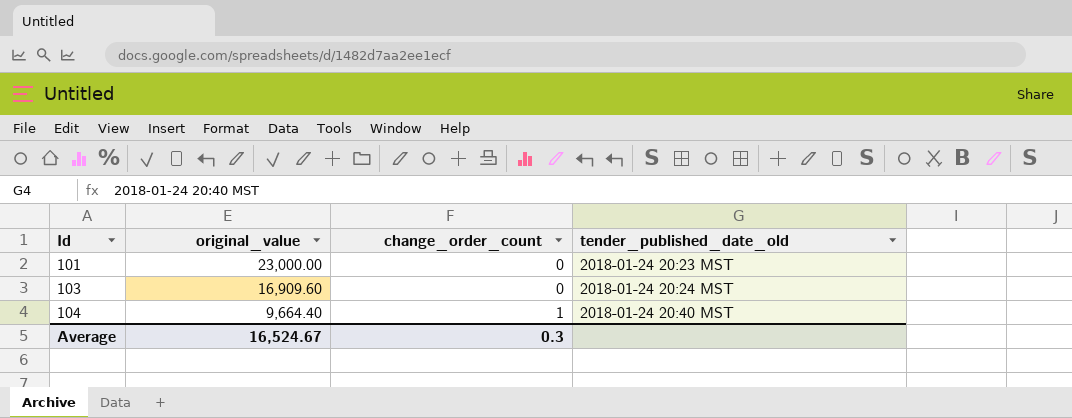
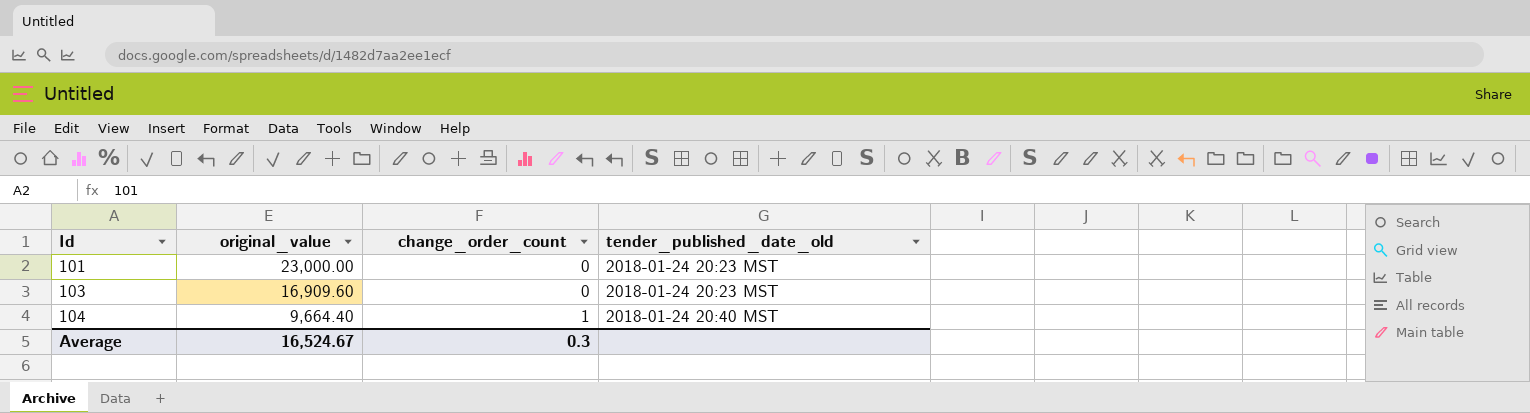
103 | tender_published_date_old: 2018-01-24 20:24 MST -> 2018-01-24 20:23 MST

